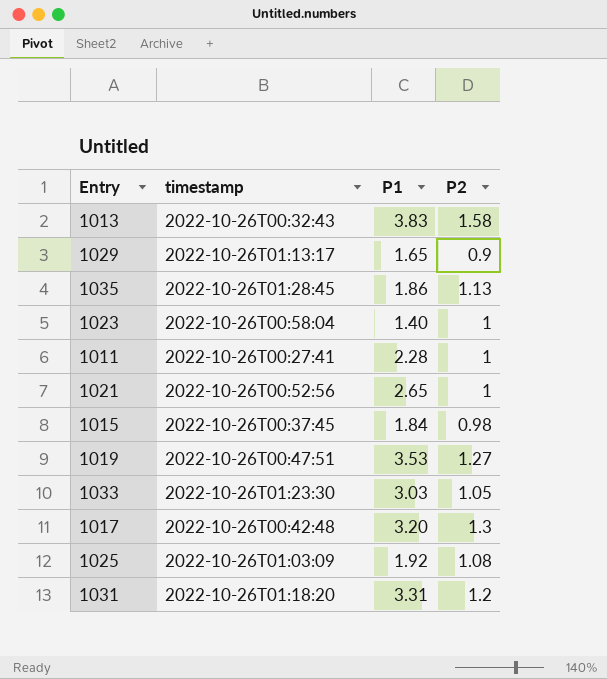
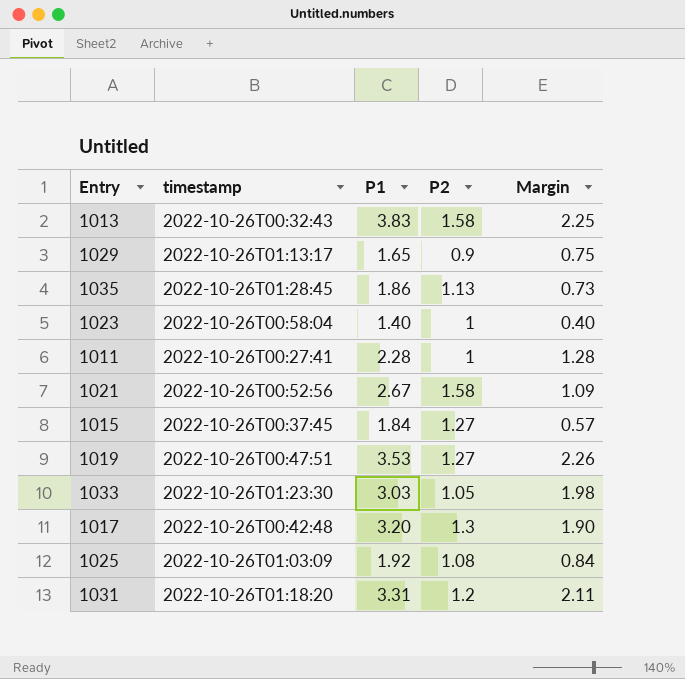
column Margin | formula: none -> [P1] - [P2]
1021 | P1: 2.65 -> 2.67
1021 | P2: 1 -> 1.58
1015 | P2: 0.98 -> 1.27

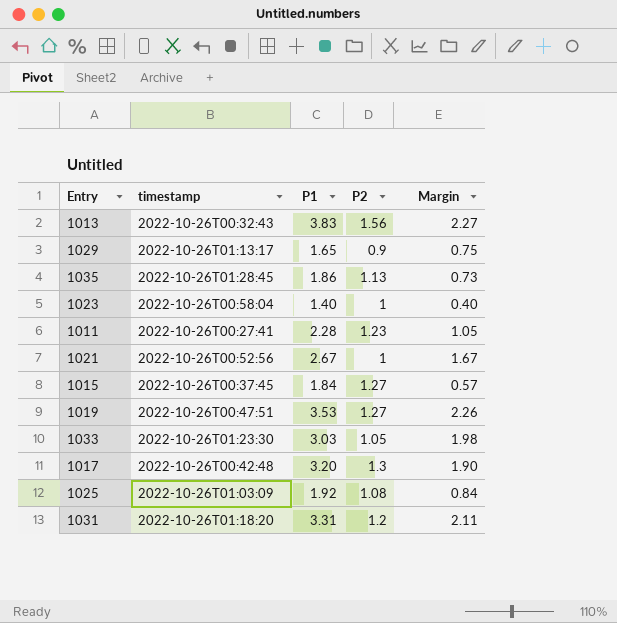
1013 | P2: 1.58 -> 1.56
1013 | Margin: 2.25 -> 2.27
1011 | P2: 1 -> 1.23
1011 | Margin: 1.28 -> 1.05
1021 | P2: 1.58 -> 1
1021 | Margin: 1.09 -> 1.67

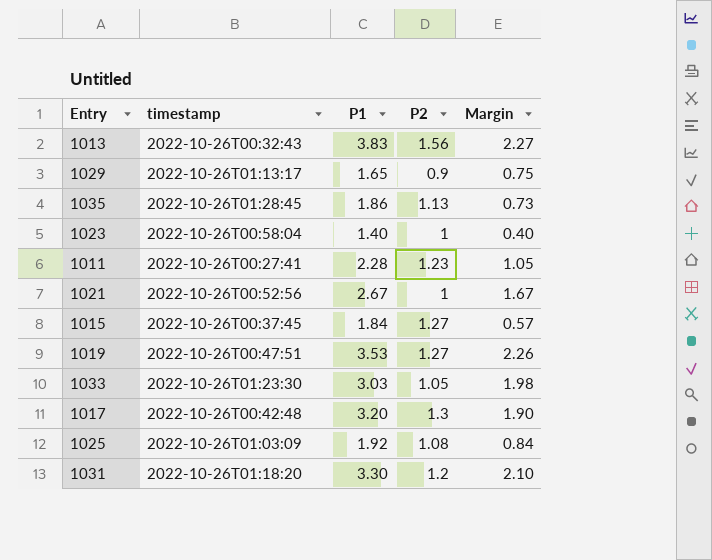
1031 | P1: 3.31 -> 3.30
1031 | Margin: 2.11 -> 2.10

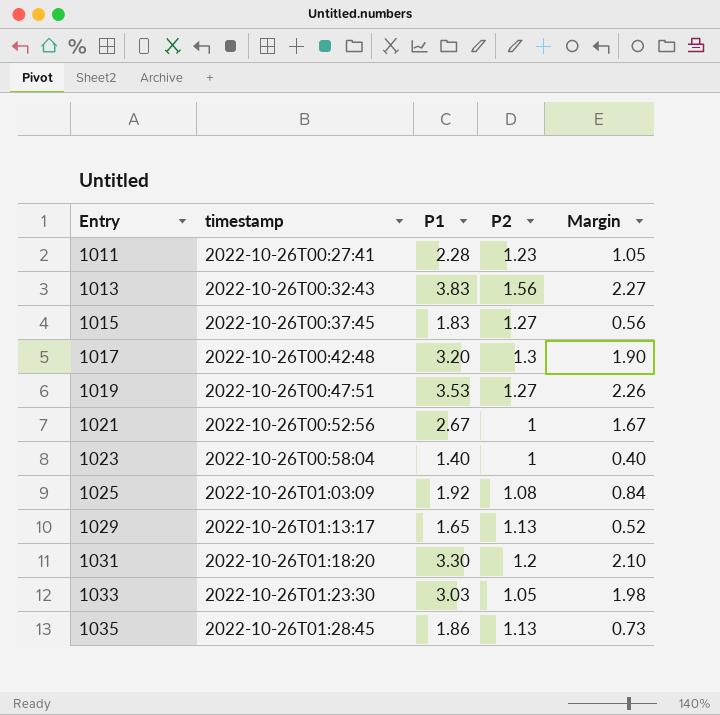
row order: none -> Entry ascending
1015 | P1: 1.84 -> 1.83
1015 | Margin: 0.57 -> 0.56
1029 | P2: 0.9 -> 1.13
1029 | Margin: 0.75 -> 0.52

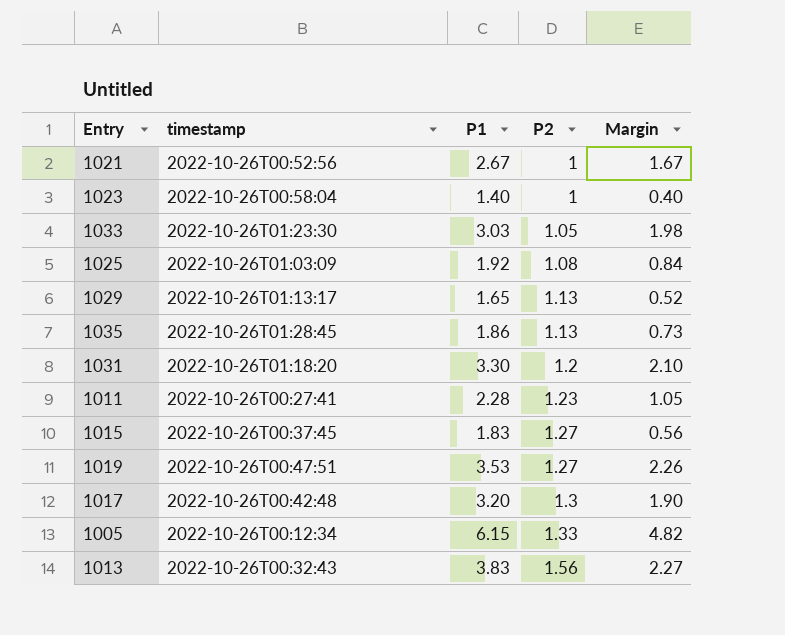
row order: Entry ascending -> P2 ascending
row 1005: none -> 2022-10-26T00:12:34 | 6.15 | 1.33 | 4.82

